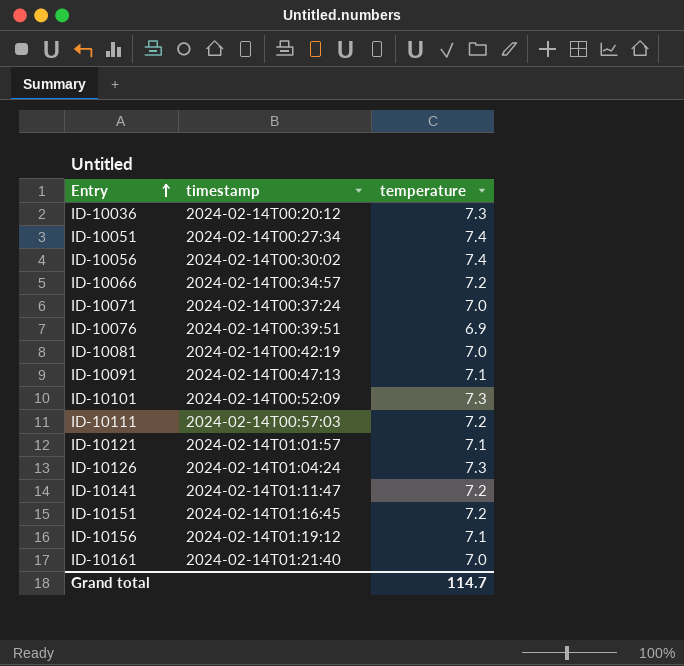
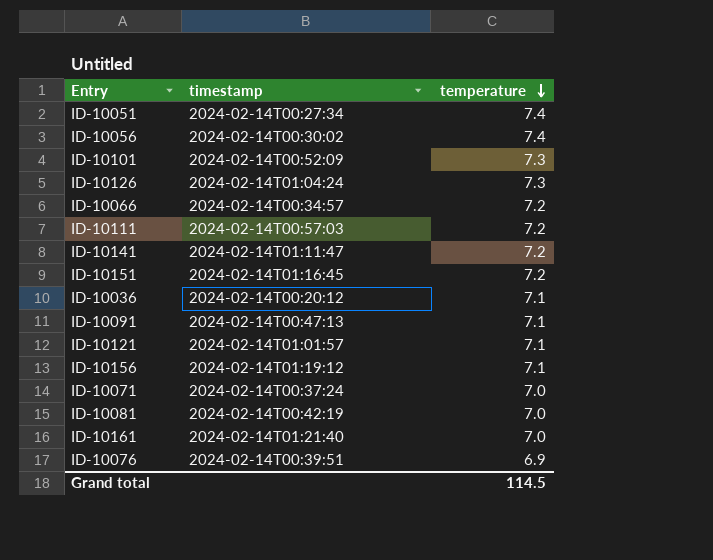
row order: Entry ascending -> temperature descending
ID-10036 | temperature: 7.3 -> 7.1
Grand total | temperature: 114.7 -> 114.5

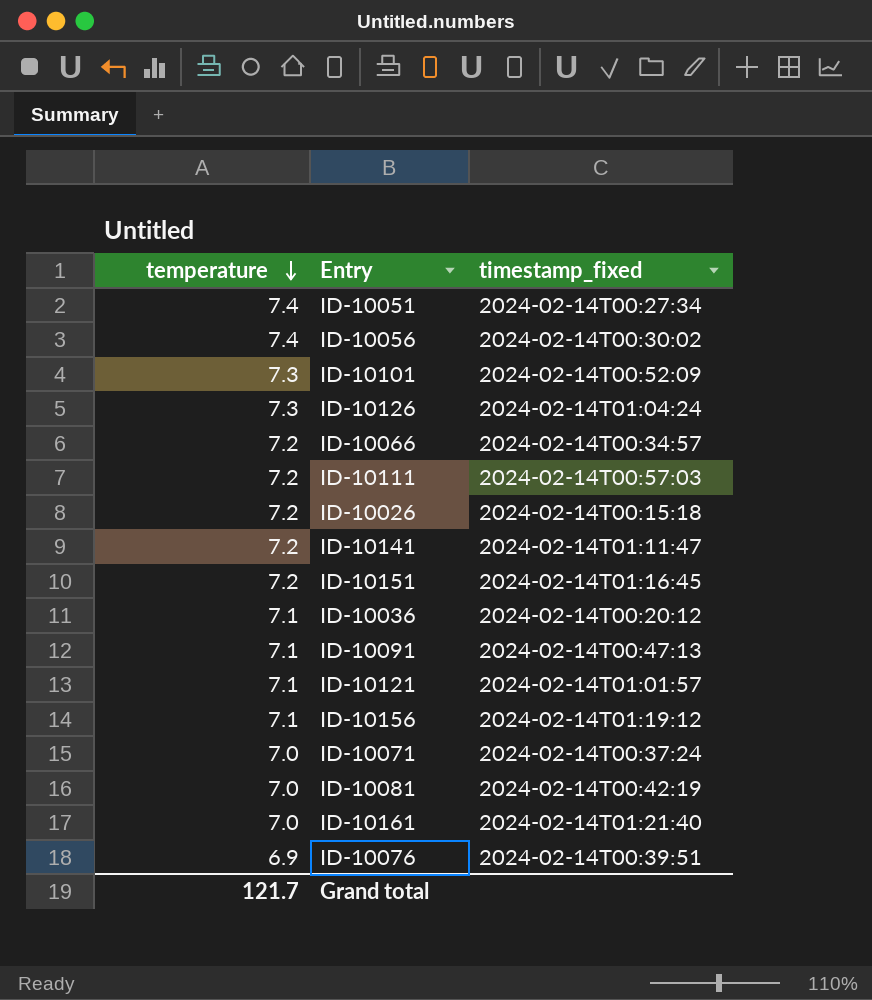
column temperature | position: 3 -> 1
column name: timestamp -> timestamp_fixed
row ID-10026: none -> 7.2 | 2024-02-14T00:15:18
Grand total | temperature: 114.5 -> 121.7

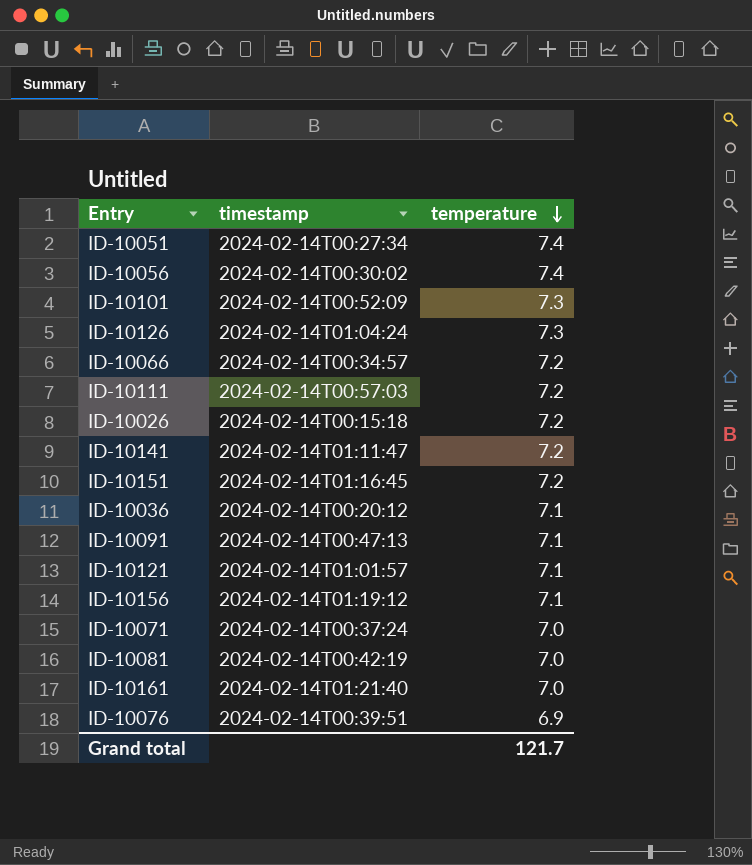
column name: timestamp_fixed -> timestamp
column temperature | position: 1 -> 3

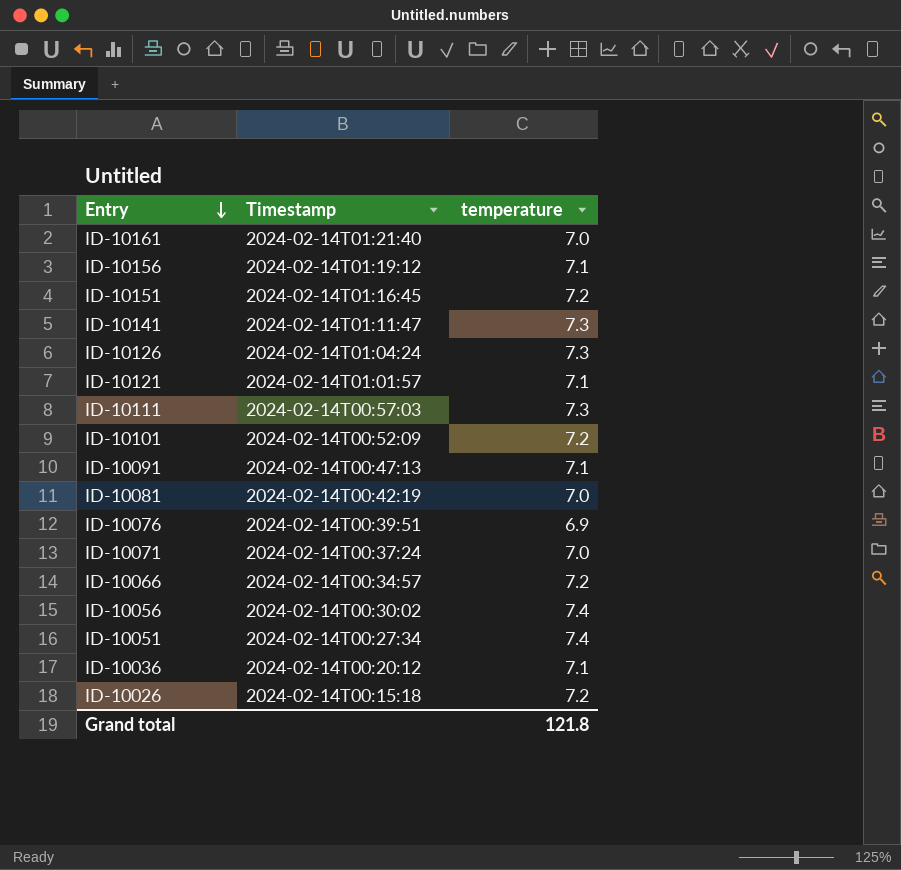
row order: temperature descending -> Entry descending
column name: timestamp -> Timestamp
ID-10141 | temperature: 7.2 -> 7.3
ID-10111 | temperature: 7.2 -> 7.3
ID-10101 | temperature: 7.3 -> 7.2
Grand total | temperature: 121.7 -> 121.8

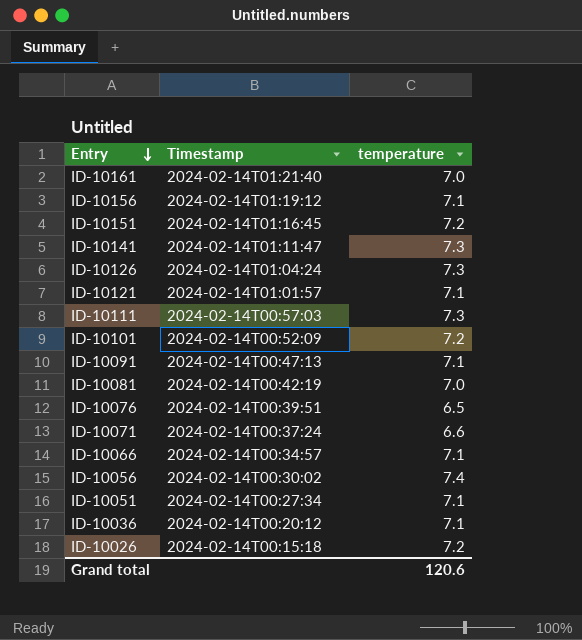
ID-10076 | temperature: 6.9 -> 6.5
ID-10071 | temperature: 7.0 -> 6.6
ID-10066 | temperature: 7.2 -> 7.1
ID-10051 | temperature: 7.4 -> 7.1
Grand total | temperature: 121.8 -> 120.6

